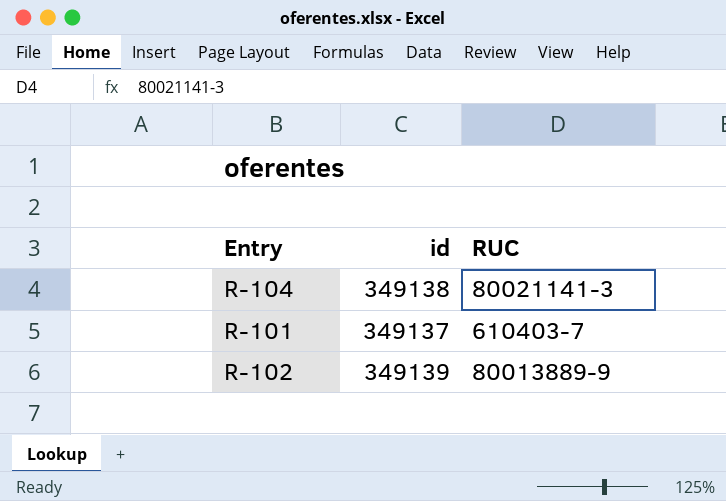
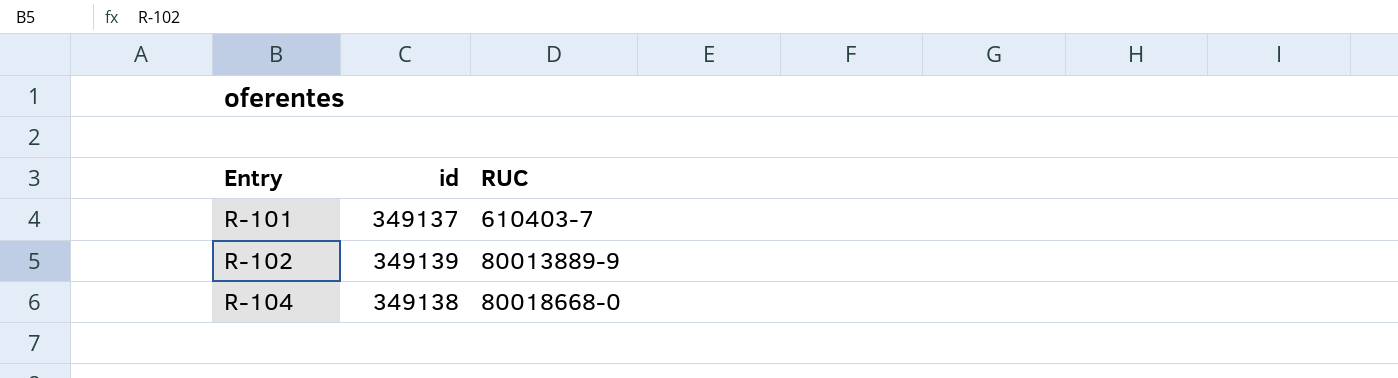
row order: none -> Entry ascending
R-104 | RUC: 80021141-3 -> 80018668-0

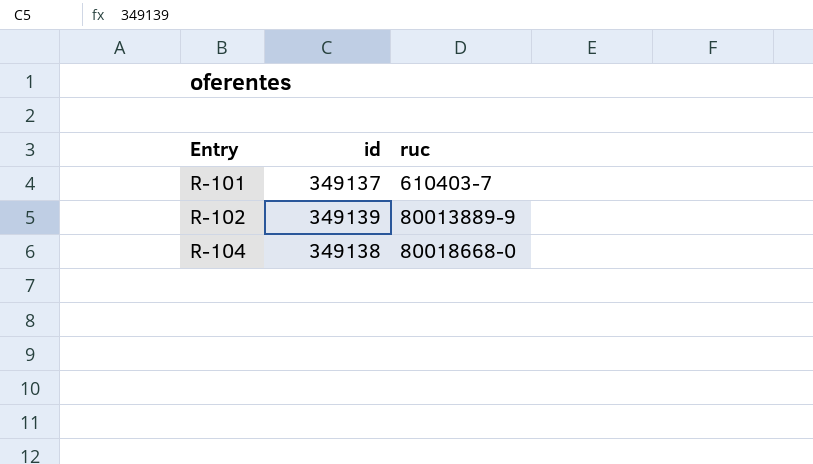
column name: RUC -> ruc

